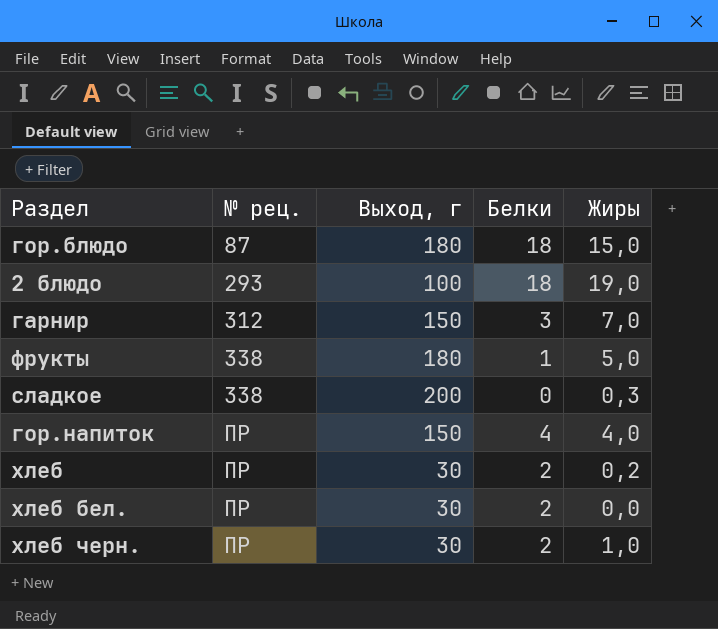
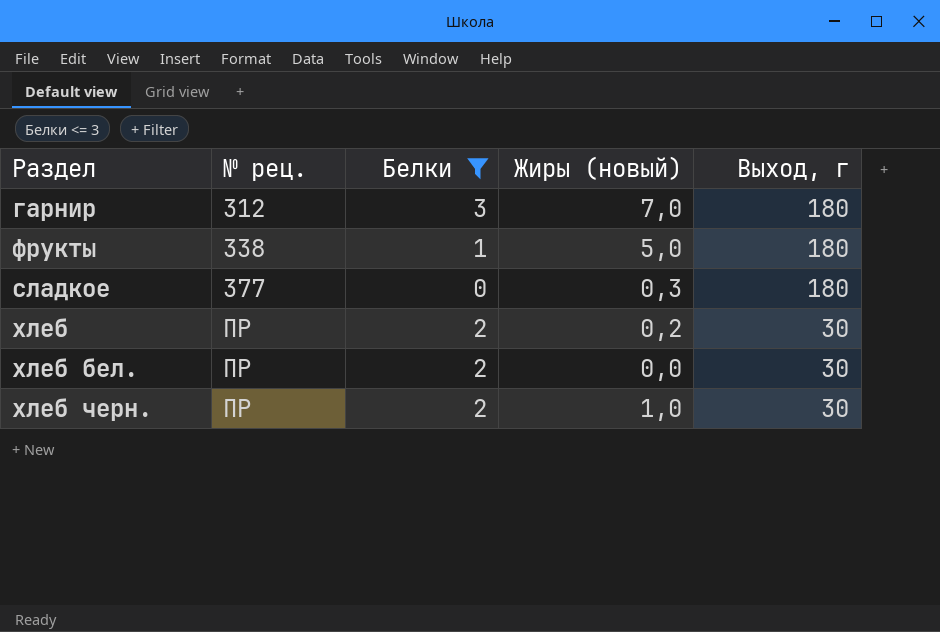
filter: none -> Белки <= 3
column name: Жиры -> Жиры (новый)
column Выход, г | position: 3 -> 5
гарнир | Выход, г: 150 -> 180
сладкое | № рец.: 338 -> 377
сладкое | Выход, г: 200 -> 180

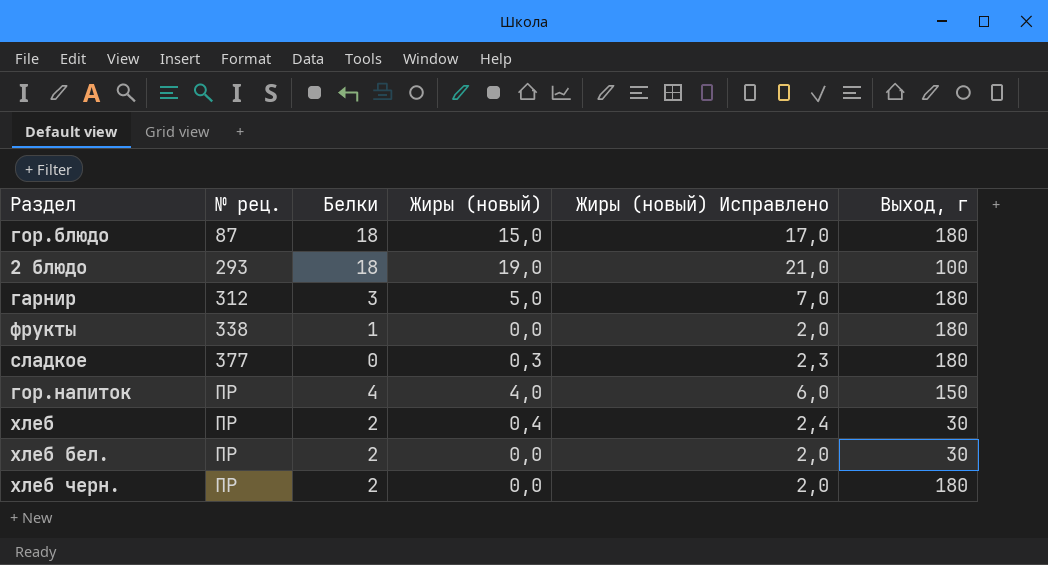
filter: Белки <= 3 -> none
column Жиры (новый) Исправлено | formula: none -> [Жиры (новый)] + 2
гарнир | Жиры (новый): 7,0 -> 5,0
фрукты | Жиры (новый): 5,0 -> 0,0
хлеб | Жиры (новый): 0,2 -> 0,4
хлеб черн. | Жиры (новый): 1,0 -> 0,0
хлеб черн. | Выход, г: 30 -> 180

